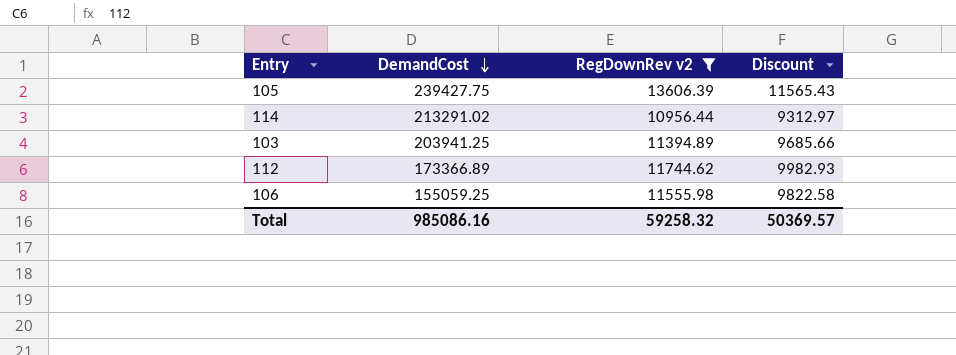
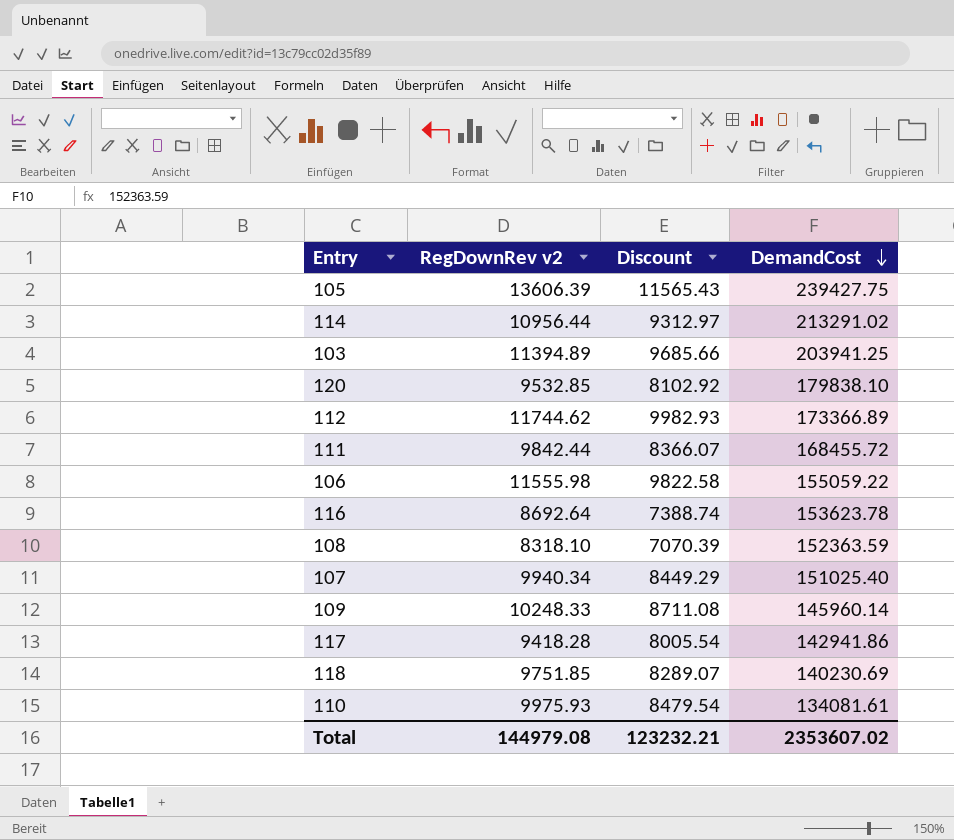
filter: RegDownRev v2 >= 10956.44 -> none
column DemandCost | position: 2 -> 4
106 | DemandCost: 155059.25 -> 155059.22
Total | RegDownRev v2: 59258.32 -> 144979.08
Total | Discount: 50369.57 -> 123232.21
Total | DemandCost: 985086.16 -> 2353607.02

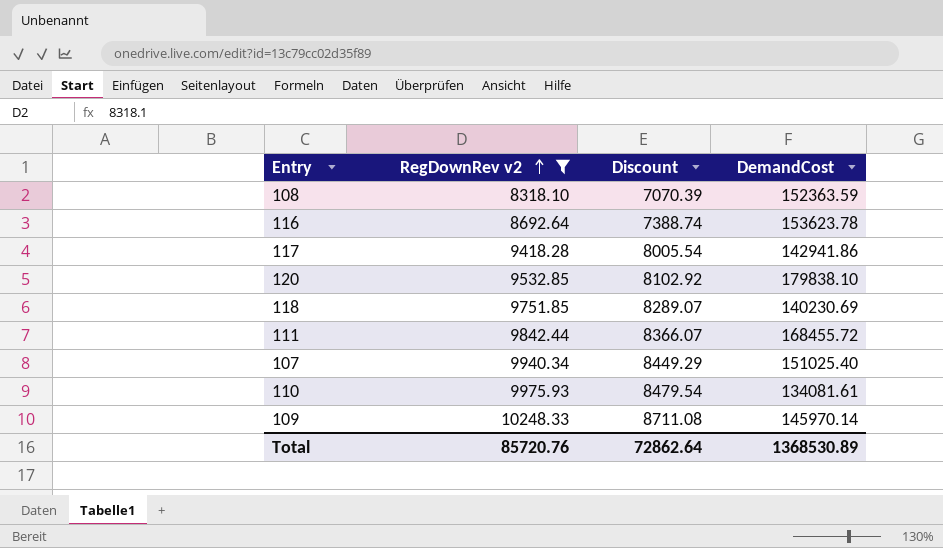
filter: none -> RegDownRev v2 <= 10248.33
row order: DemandCost descending -> RegDownRev v2 ascending
109 | DemandCost: 145960.14 -> 145970.14
Total | RegDownRev v2: 144979.08 -> 85720.76
Total | Discount: 123232.21 -> 72862.64
Total | DemandCost: 2353607.02 -> 1368530.89

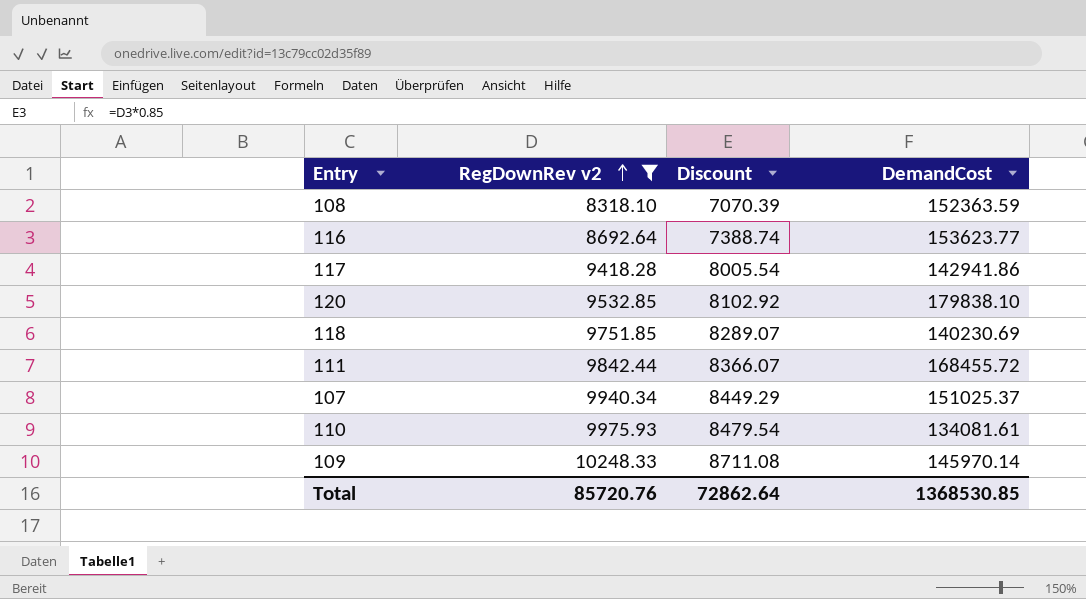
116 | DemandCost: 153623.78 -> 153623.77
107 | DemandCost: 151025.40 -> 151025.37
Total | DemandCost: 1368530.89 -> 1368530.85

